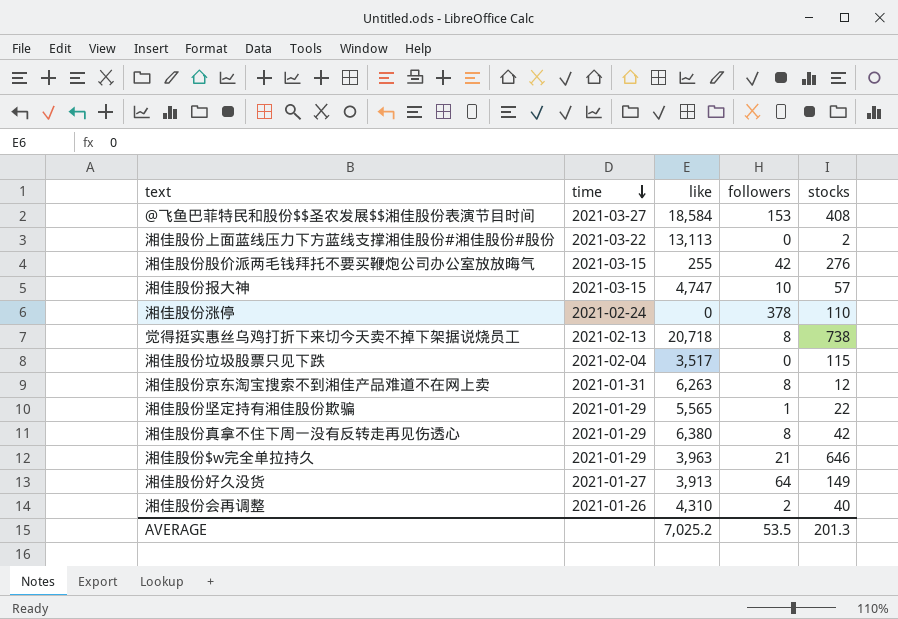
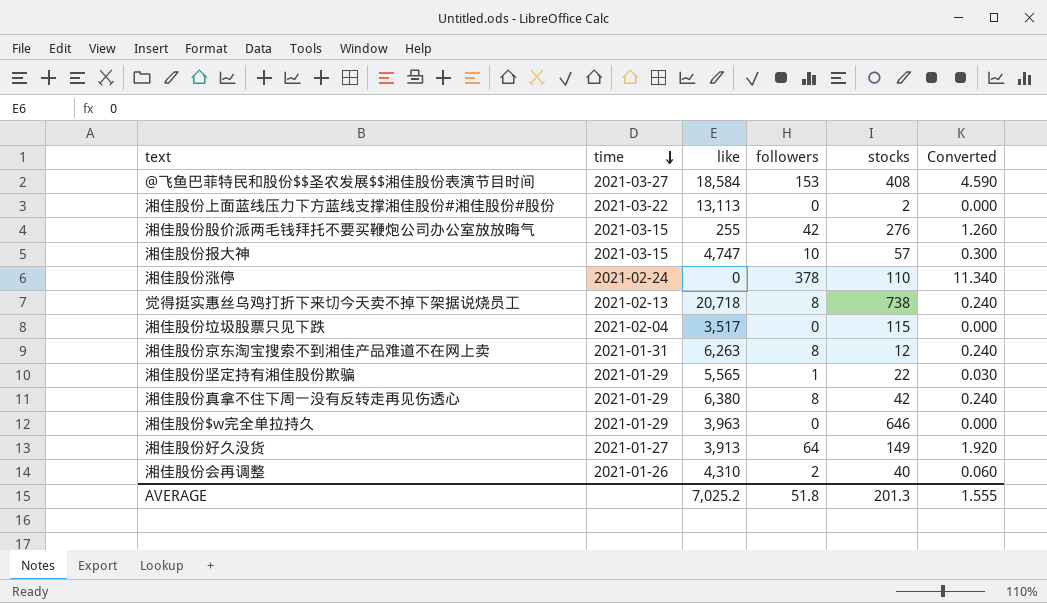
column Converted | formula: none -> [followers] * 0.03
湘佳股份$w完全单拉持久 | followers: 21 -> 0
AVERAGE | followers: 53.5 -> 51.8

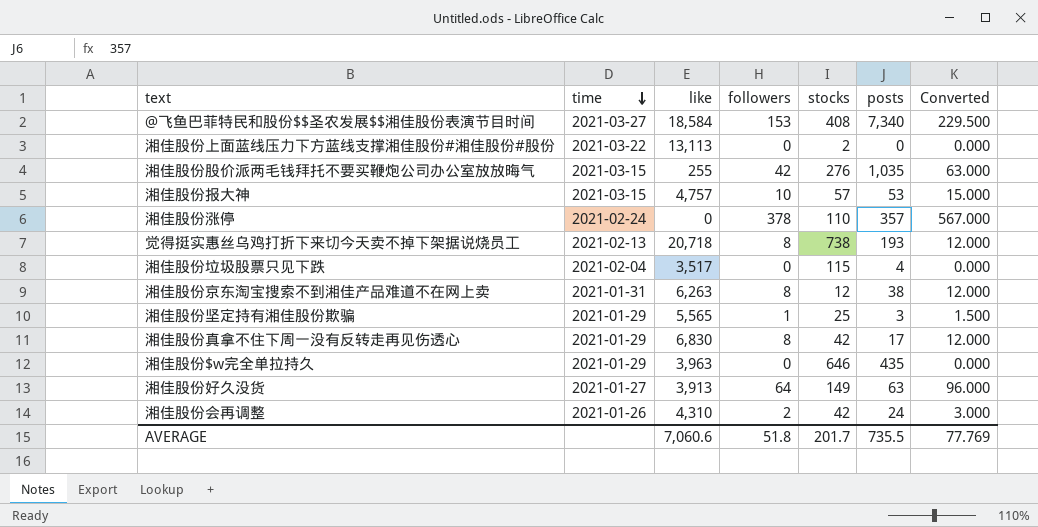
column posts | position: none -> 6
column Converted | formula: [followers] * 0.03 -> [followers] * 1.5
湘佳股份报大神 | like: 4,747 -> 4,757
湘佳股份坚定持有湘佳股份欺骗 | stocks: 22 -> 25
湘佳股份真拿不住下周一没有反转走再见伤透心 | like: 6,380 -> 6,830
湘佳股份会再调整 | stocks: 40 -> 42
AVERAGE | like: 7,025.2 -> 7,060.6
AVERAGE | stocks: 201.3 -> 201.7
AVERAGE | Converted: 1.555 -> 77.769

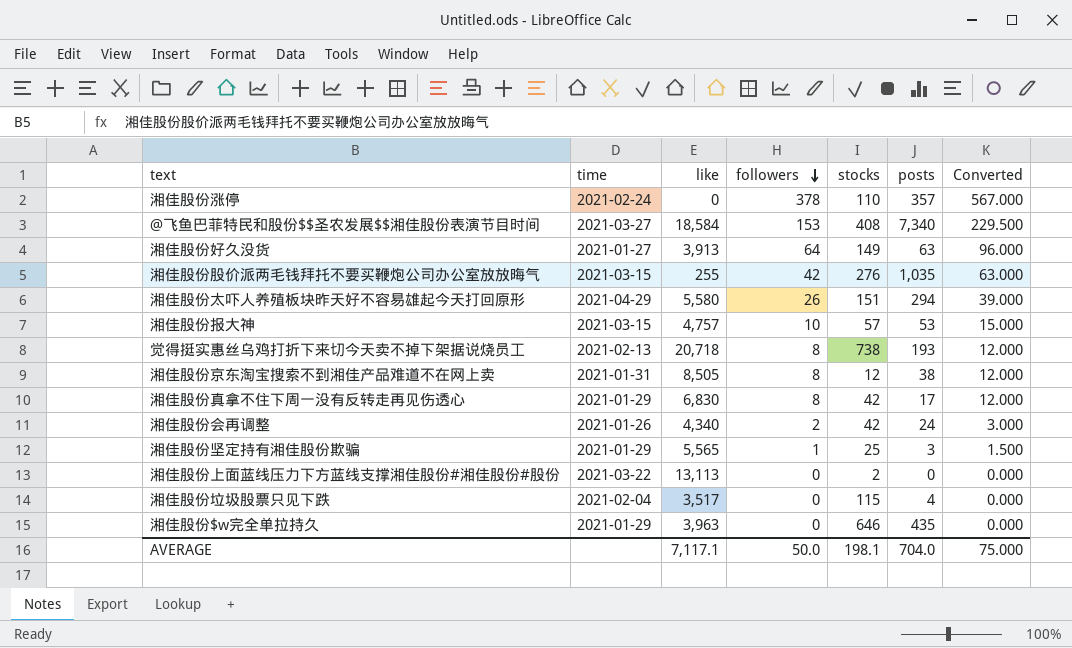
row order: time descending -> followers descending
row 湘佳股份太吓人养殖板块昨天好不容易雄起今天打回原形: none -> 2021-04-29 | 5,580 | 26 | 151 | 294 | 39.000
湘佳股份京东淘宝搜索不到湘佳产品难道不在网上卖 | like: 6,263 -> 8,505
湘佳股份会再调整 | like: 4,310 -> 4,340
AVERAGE | like: 7,060.6 -> 7,117.1
AVERAGE | followers: 51.8 -> 50.0
AVERAGE | stocks: 201.7 -> 198.1
AVERAGE | posts: 735.5 -> 704.0
AVERAGE | Converted: 77.769 -> 75.000

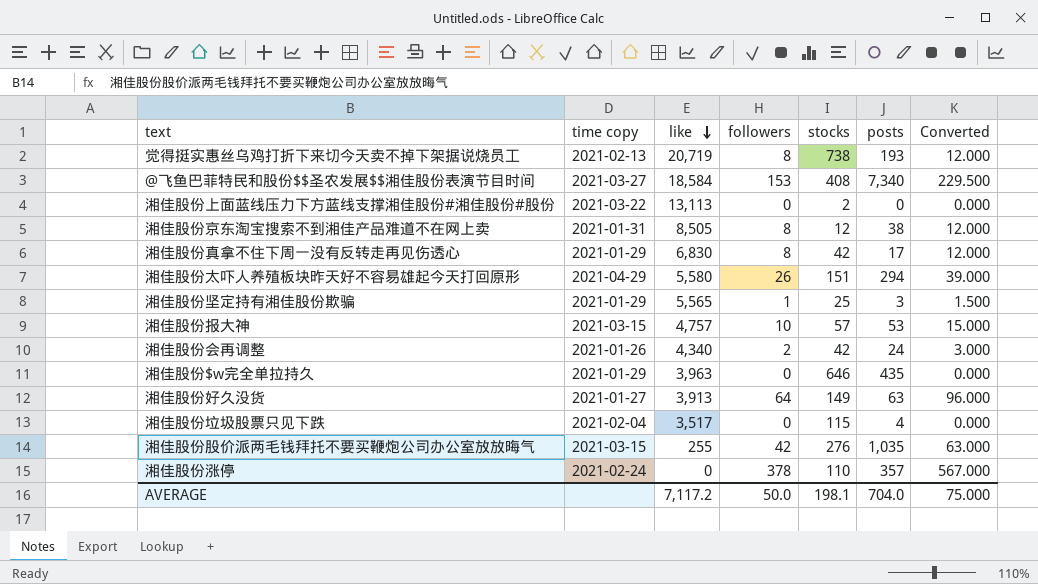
row order: followers descending -> like descending
column name: time -> time copy
觉得挺实惠丝乌鸡打折下来切今天卖不掉下架据说烧员工 | like: 20,718 -> 20,719
AVERAGE | like: 7,117.1 -> 7,117.2

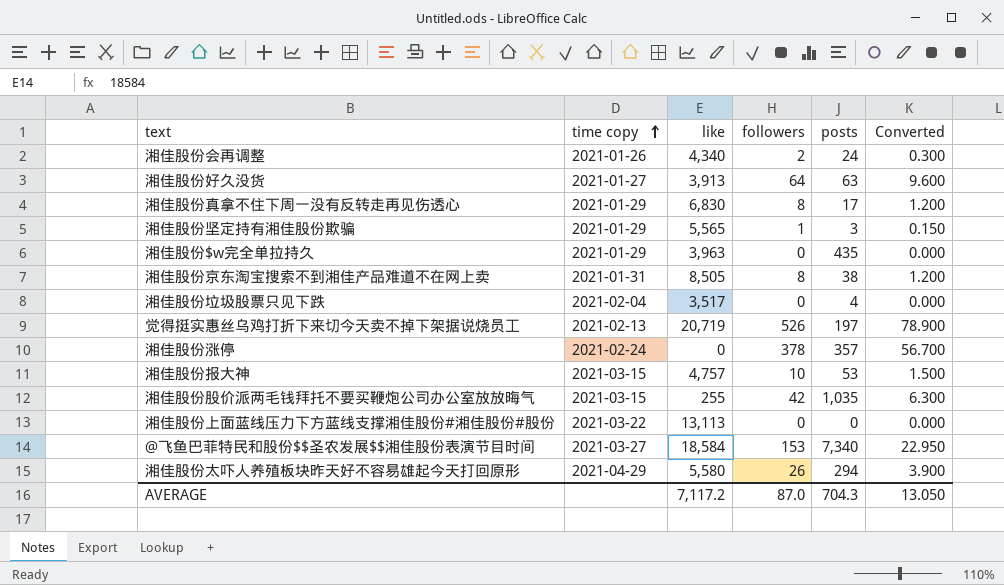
row order: like descending -> time copy ascending
column stocks | position: 5 -> none
column Converted | formula: [followers] * 1.5 -> [followers] * 0.15
觉得挺实惠丝乌鸡打折下来切今天卖不掉下架据说烧员工 | followers: 8 -> 526
觉得挺实惠丝乌鸡打折下来切今天卖不掉下架据说烧员工 | posts: 193 -> 197
AVERAGE | followers: 50.0 -> 87.0
AVERAGE | posts: 704.0 -> 704.3
AVERAGE | Converted: 75.000 -> 13.050

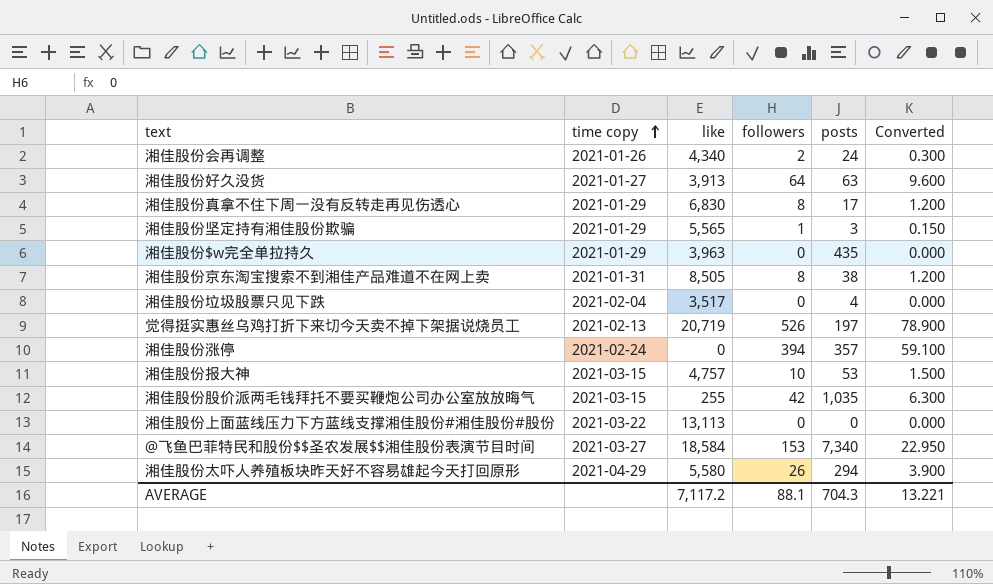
湘佳股份涨停 | followers: 378 -> 394
湘佳股份涨停 | Converted: 56.700 -> 59.100
AVERAGE | followers: 87.0 -> 88.1
AVERAGE | Converted: 13.050 -> 13.221

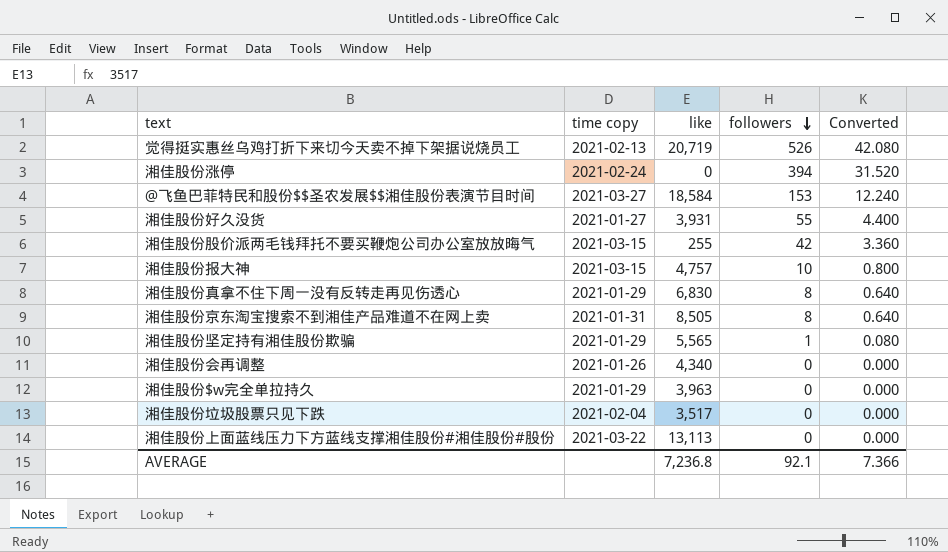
row order: time copy ascending -> followers descending
column posts | position: 5 -> none
column Converted | formula: [followers] * 0.15 -> [followers] * 0.08
row 湘佳股份太吓人养殖板块昨天好不容易雄起今天打回原形: 2021-04-29 | 5,580 | 26 | 294 | 3.900 -> none
湘佳股份好久没货 | like: 3,913 -> 3,931
湘佳股份好久没货 | followers: 64 -> 55
湘佳股份会再调整 | followers: 2 -> 0
AVERAGE | like: 7,117.2 -> 7,236.8
AVERAGE | followers: 88.1 -> 92.1
AVERAGE | Converted: 13.221 -> 7.366

